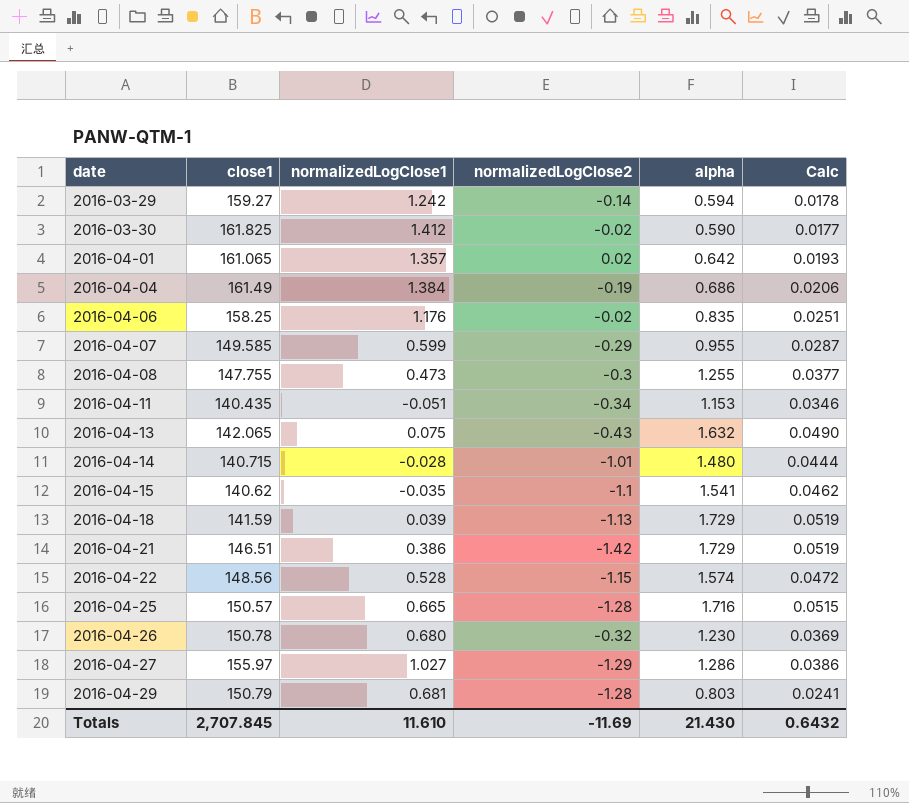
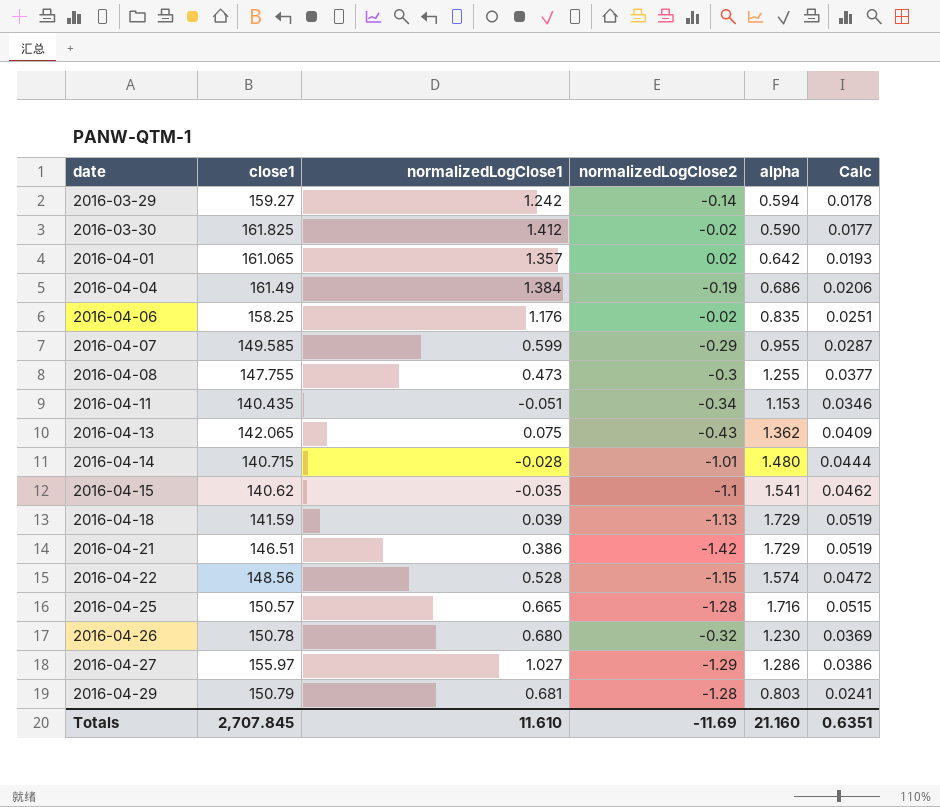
2016-04-13 | alpha: 1.632 -> 1.362
2016-04-13 | Calc: 0.0490 -> 0.0409
Totals | alpha: 21.430 -> 21.160
Totals | Calc: 0.6432 -> 0.6351

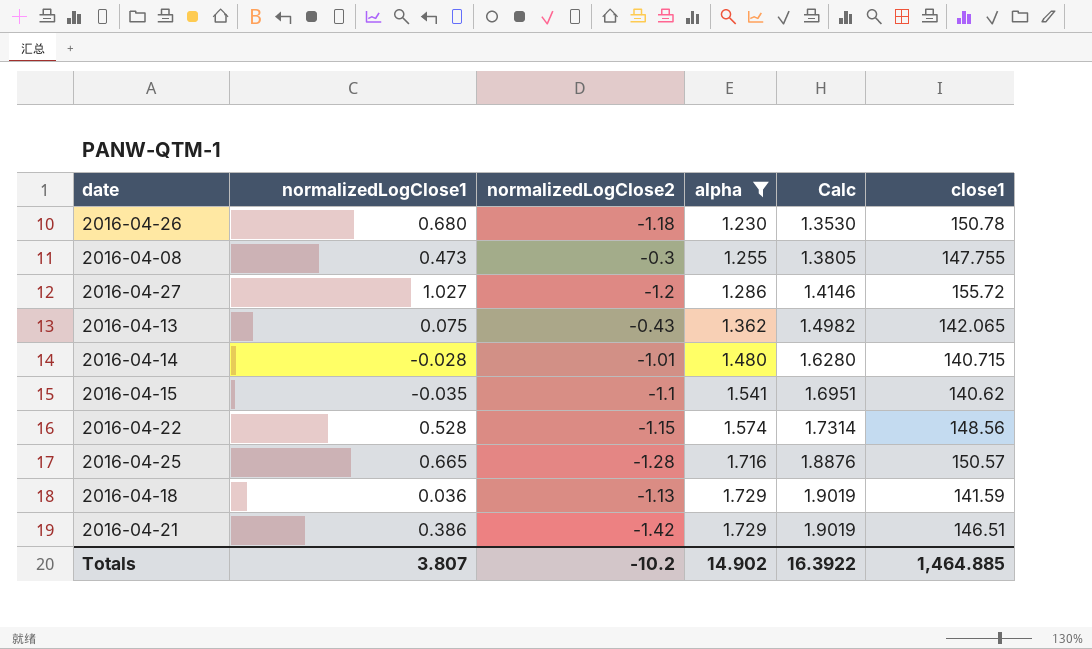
filter: none -> alpha >= 1.230
row order: date ascending -> alpha ascending
column Calc | formula: [alpha] * 0.03 -> [alpha] * 1.1
column close1 | position: 2 -> 6
2016-04-26 | normalizedLogClose2: -0.32 -> -1.18
2016-04-27 | normalizedLogClose2: -1.29 -> -1.2
2016-04-27 | close1: 155.97 -> 155.72
2016-04-18 | normalizedLogClose1: 0.039 -> 0.036
Totals | normalizedLogClose1: 11.610 -> 3.807
Totals | normalizedLogClose2: -11.69 -> -10.2
Totals | alpha: 21.160 -> 14.902
Totals | Calc: 0.6351 -> 16.3922
Totals | close1: 2,707.845 -> 1,464.885

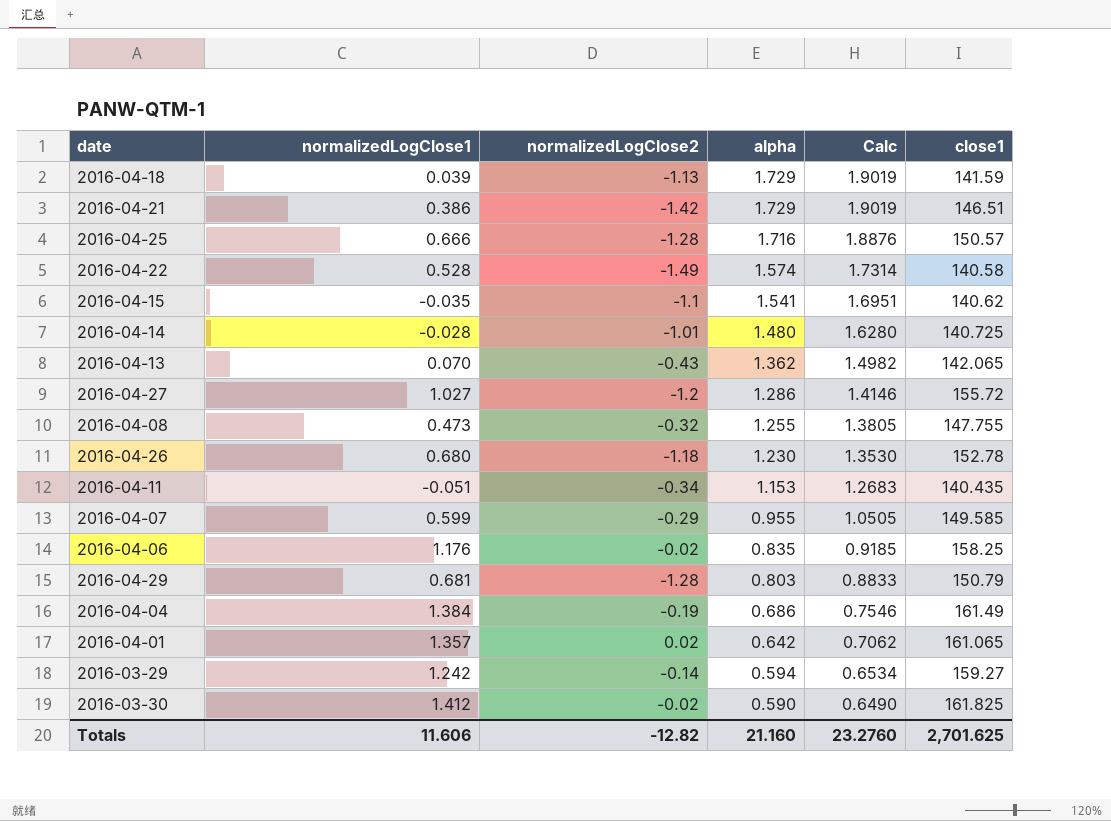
filter: alpha >= 1.230 -> none
row order: alpha ascending -> alpha descending
2016-04-18 | normalizedLogClose1: 0.036 -> 0.039
2016-04-25 | normalizedLogClose1: 0.665 -> 0.666
2016-04-22 | normalizedLogClose2: -1.15 -> -1.49
2016-04-22 | close1: 148.56 -> 140.58
2016-04-14 | close1: 140.715 -> 140.725
2016-04-13 | normalizedLogClose1: 0.075 -> 0.070
2016-04-08 | normalizedLogClose2: -0.3 -> -0.32
2016-04-26 | close1: 150.78 -> 152.78
Totals | normalizedLogClose1: 3.807 -> 11.606
Totals | normalizedLogClose2: -10.2 -> -12.82
Totals | alpha: 14.902 -> 21.160
Totals | Calc: 16.3922 -> 23.2760
Totals | close1: 1,464.885 -> 2,701.625

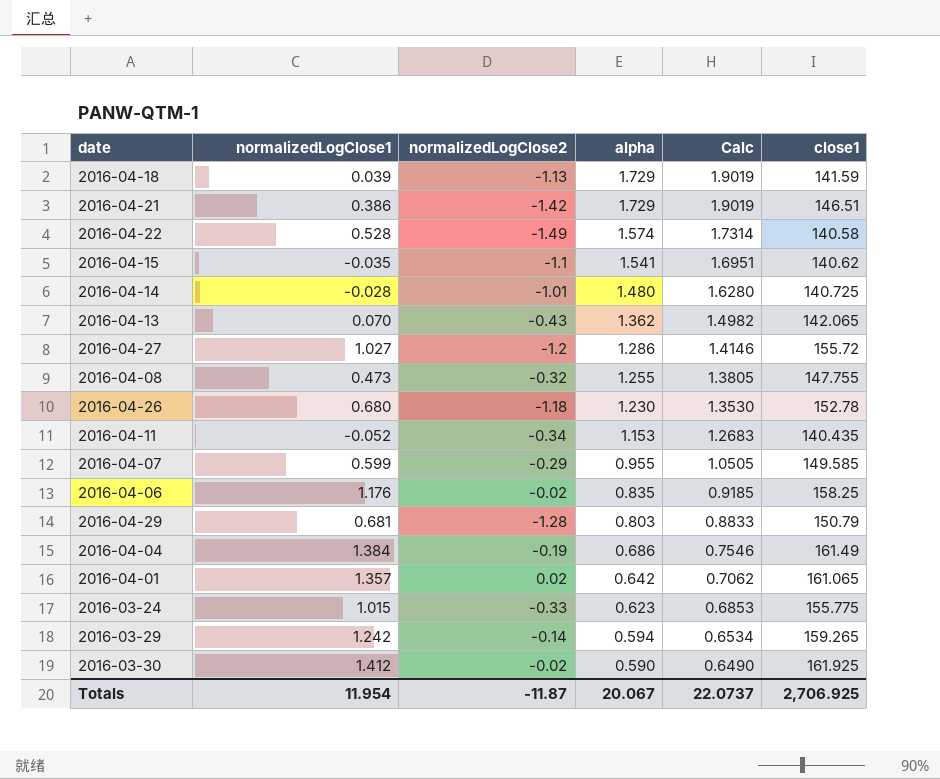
row 2016-04-25: 0.666 | -1.28 | 1.716 | 1.8876 | 150.57 -> none
2016-04-11 | normalizedLogClose1: -0.051 -> -0.052
row 2016-03-24: none -> 1.015 | -0.33 | 0.623 | 0.6853 | 155.775
2016-03-29 | close1: 159.27 -> 159.265
2016-03-30 | close1: 161.825 -> 161.925
Totals | normalizedLogClose1: 11.606 -> 11.954
Totals | normalizedLogClose2: -12.82 -> -11.87
Totals | alpha: 21.160 -> 20.067
Totals | Calc: 23.2760 -> 22.0737
Totals | close1: 2,701.625 -> 2,706.925

